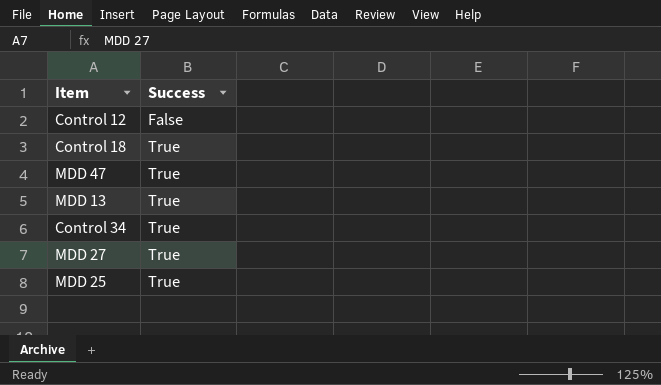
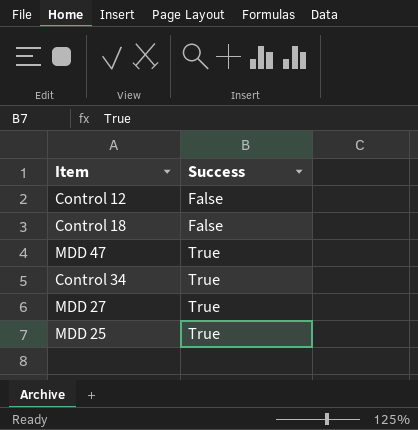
row MDD 13: True -> none
Control 18 | Success: True -> False

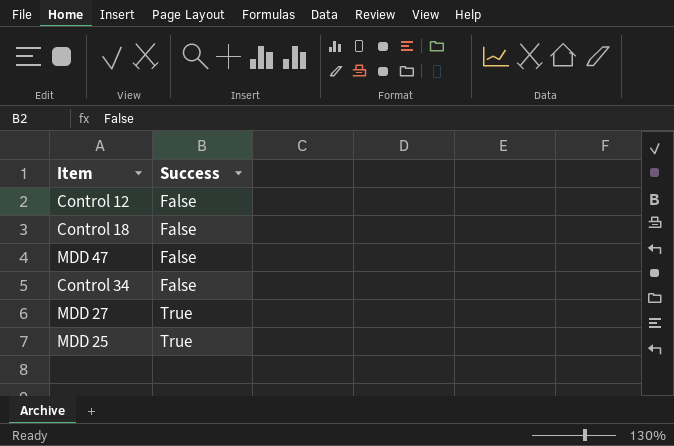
MDD 47 | Success: True -> False
Control 34 | Success: True -> False

